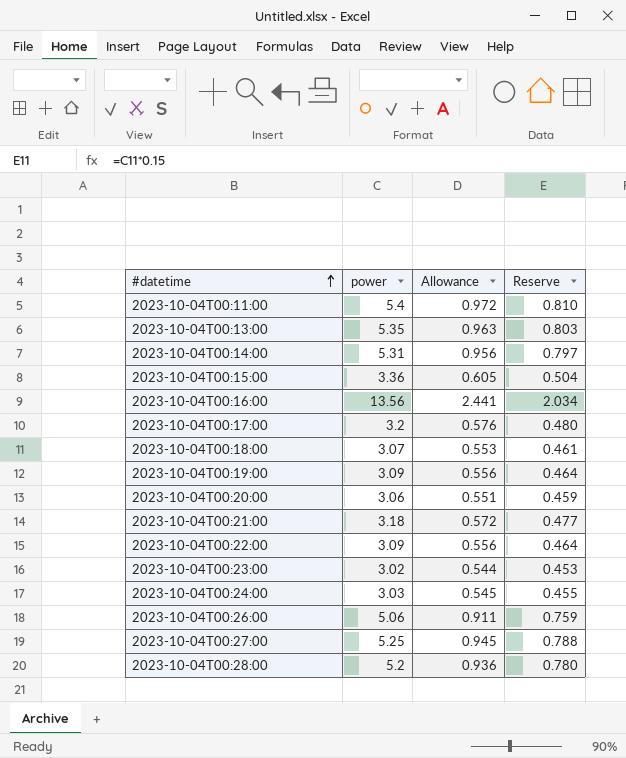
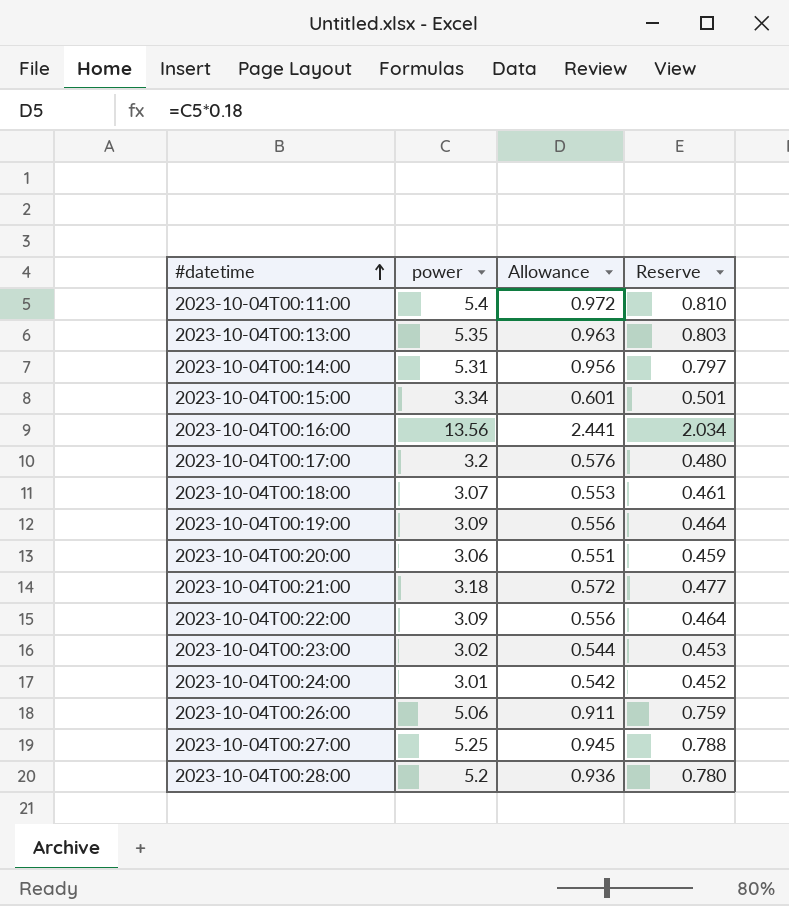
2023-10-04T00:15:00 | power: 3.36 -> 3.34
2023-10-04T00:15:00 | Allowance: 0.605 -> 0.601
2023-10-04T00:15:00 | Reserve: 0.504 -> 0.501
2023-10-04T00:24:00 | power: 3.03 -> 3.01
2023-10-04T00:24:00 | Allowance: 0.545 -> 0.542
2023-10-04T00:24:00 | Reserve: 0.455 -> 0.452

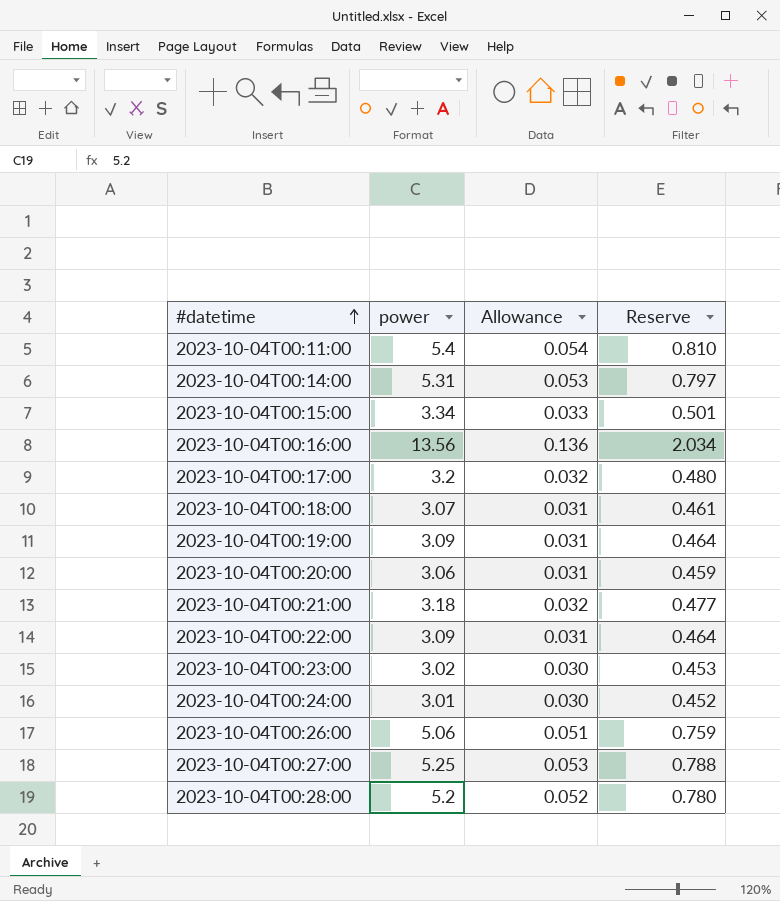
column Allowance | formula: [power] * 0.18 -> [power] * 0.01
row 2023-10-04T00:13:00: 5.35 | 0.963 | 0.803 -> none

